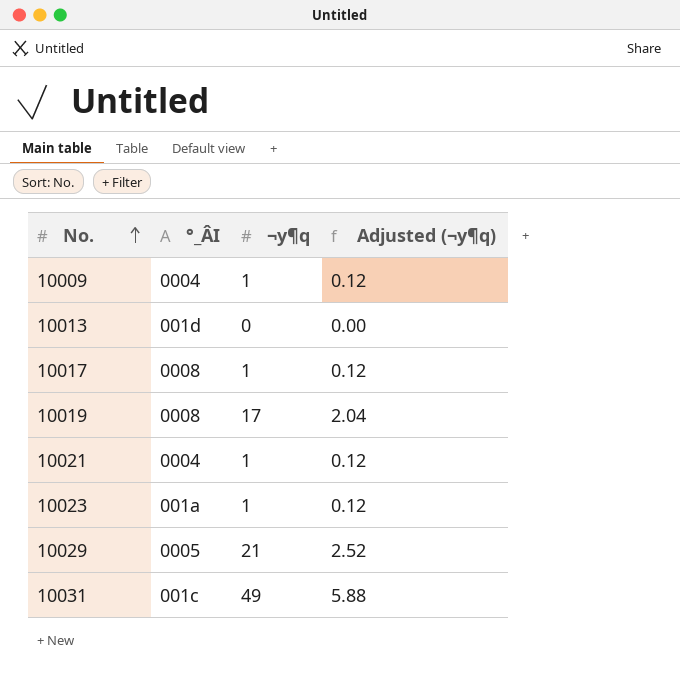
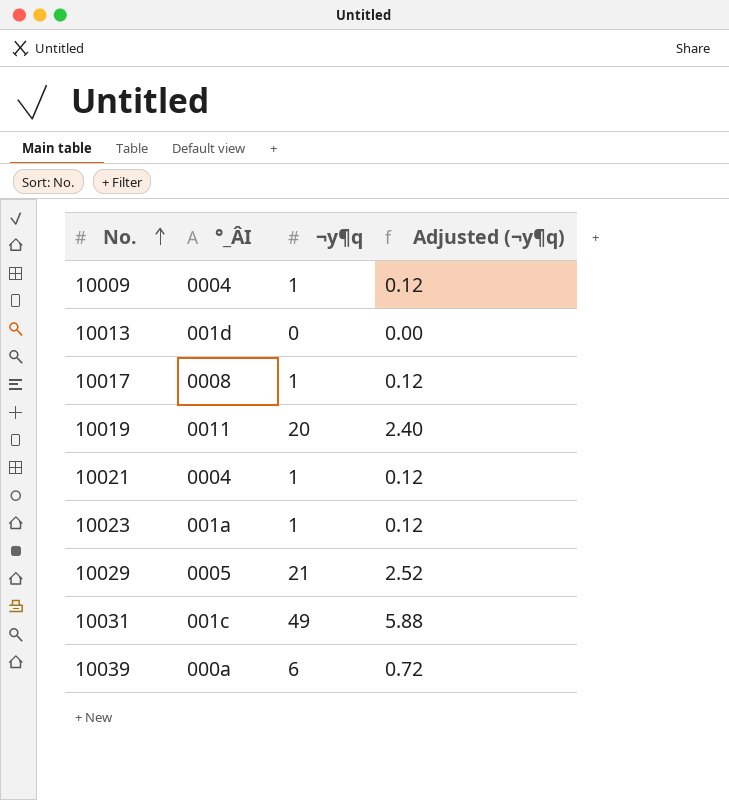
10019 | °_ÂI: 0008 -> 0011
10019 | ¬y¶q: 17 -> 20
10019 | Adjusted (¬y¶q): 2.04 -> 2.40
row 10039: none -> 000a | 6 | 0.72

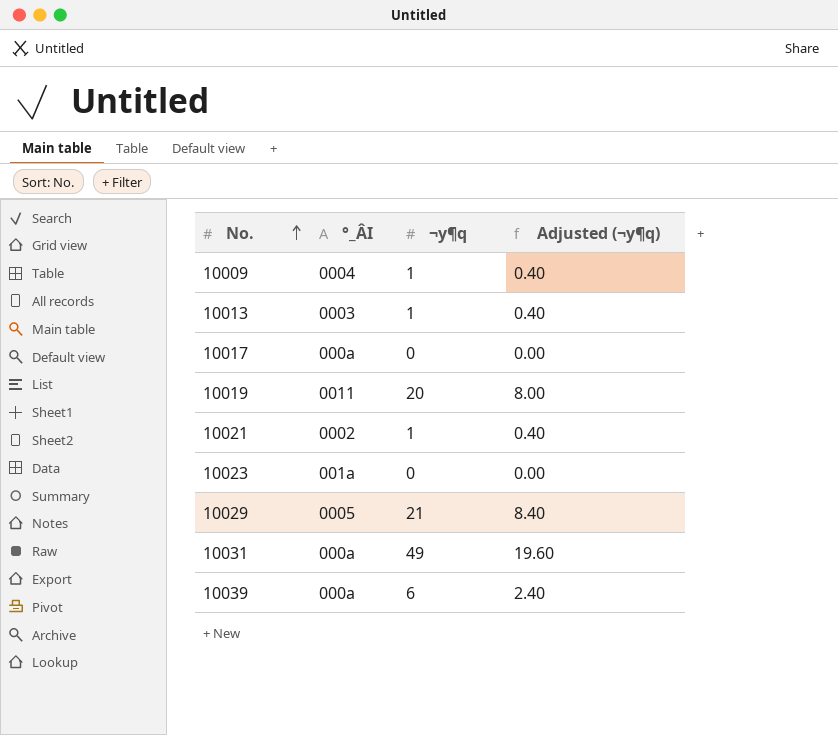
column Adjusted (¬y¶q) | formula: [¬y¶q] * 0.12 -> [¬y¶q] * 0.4
10013 | °_ÂI: 001d -> 0003
10013 | ¬y¶q: 0 -> 1
10017 | °_ÂI: 0008 -> 000a
10017 | ¬y¶q: 1 -> 0
10021 | °_ÂI: 0004 -> 0002
10023 | ¬y¶q: 1 -> 0
10031 | °_ÂI: 001c -> 000a

